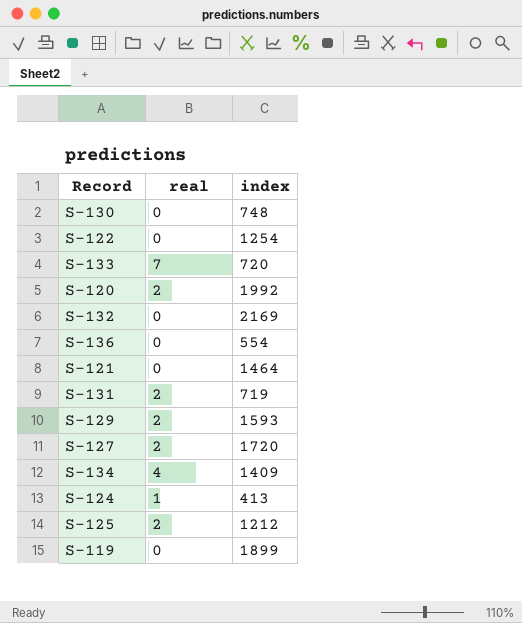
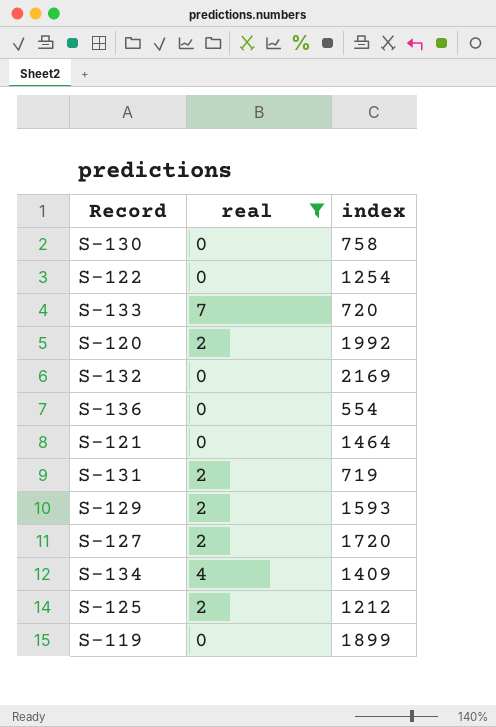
filter: none -> real != 1
S-130 | index: 748 -> 758

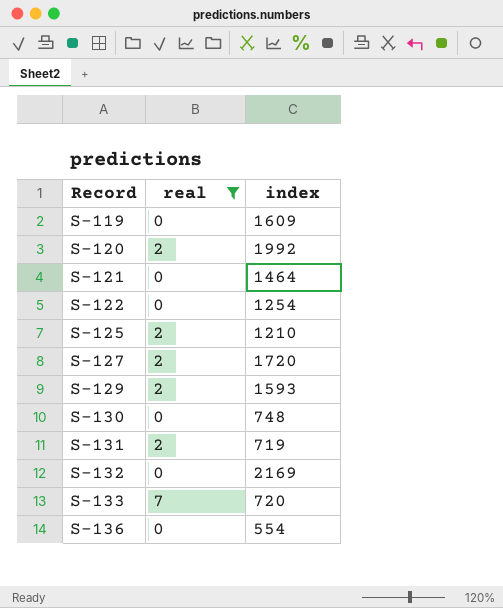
row order: none -> Record ascending
row S-134: 4 | 1409 -> none
S-119 | index: 1899 -> 1609
S-125 | index: 1212 -> 1210
S-130 | index: 758 -> 748

